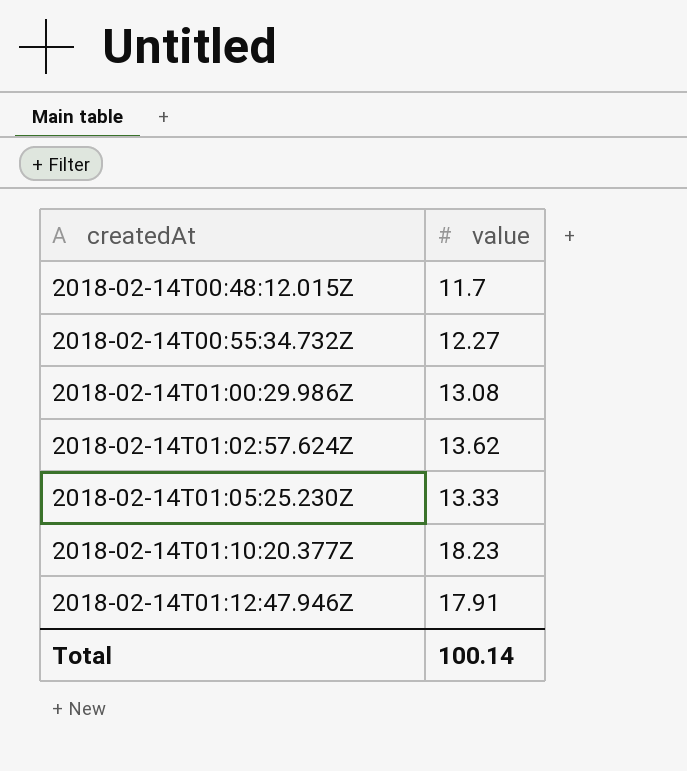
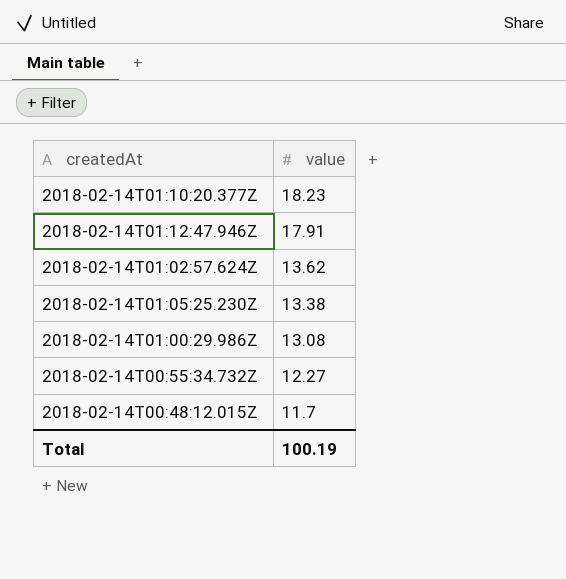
row order: createdAt ascending -> value descending
2018-02-14T01:05:25.230Z | value: 13.33 -> 13.38
Total | value: 100.14 -> 100.19

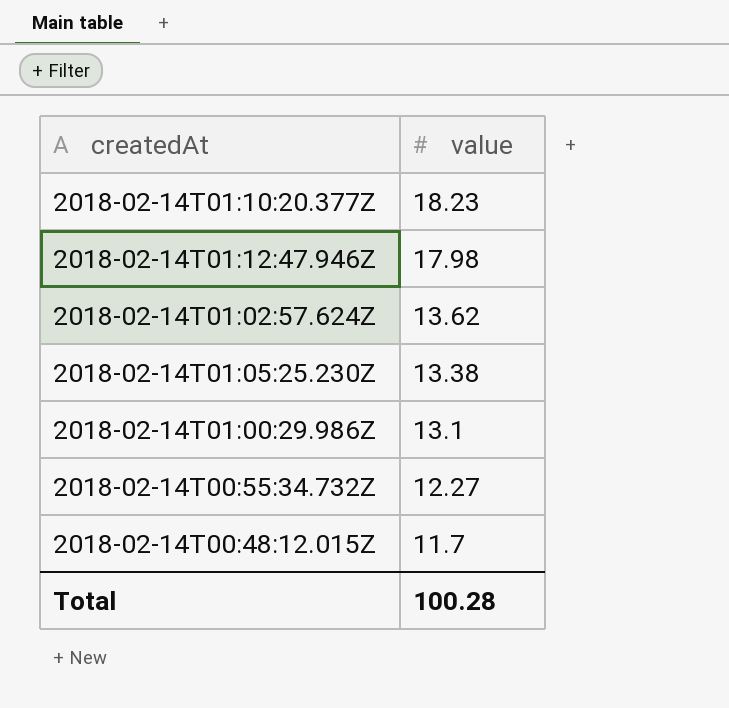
2018-02-14T01:12:47.946Z | value: 17.91 -> 17.98
2018-02-14T01:00:29.986Z | value: 13.08 -> 13.1
Total | value: 100.19 -> 100.28

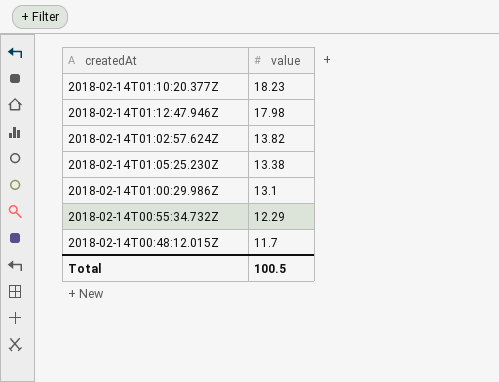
2018-02-14T01:02:57.624Z | value: 13.62 -> 13.82
2018-02-14T00:55:34.732Z | value: 12.27 -> 12.29
Total | value: 100.28 -> 100.5

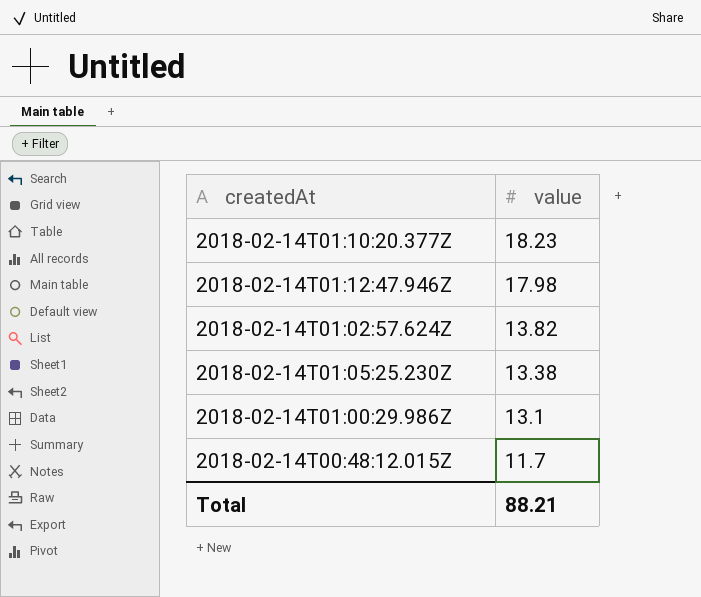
row 2018-02-14T00:55:34.732Z: 12.29 -> none
Total | value: 100.5 -> 88.21

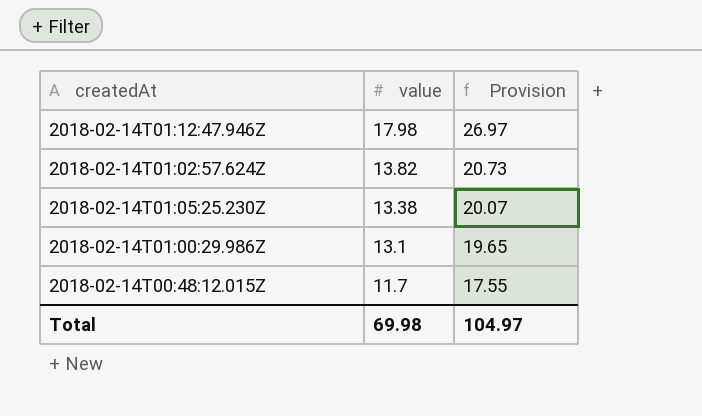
column Provision | formula: none -> [value] * 1.5
row 2018-02-14T01:10:20.377Z: 18.23 -> none
Total | value: 88.21 -> 69.98

